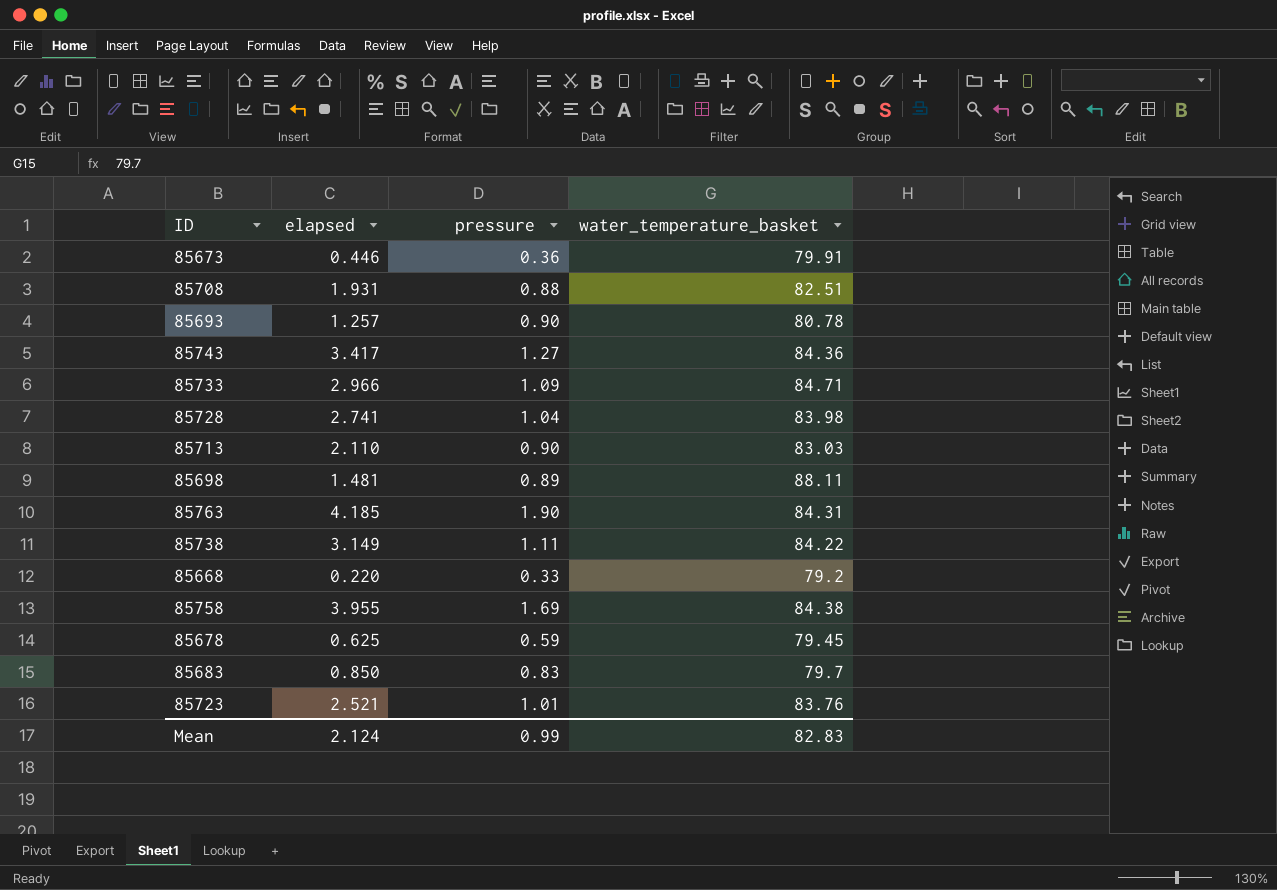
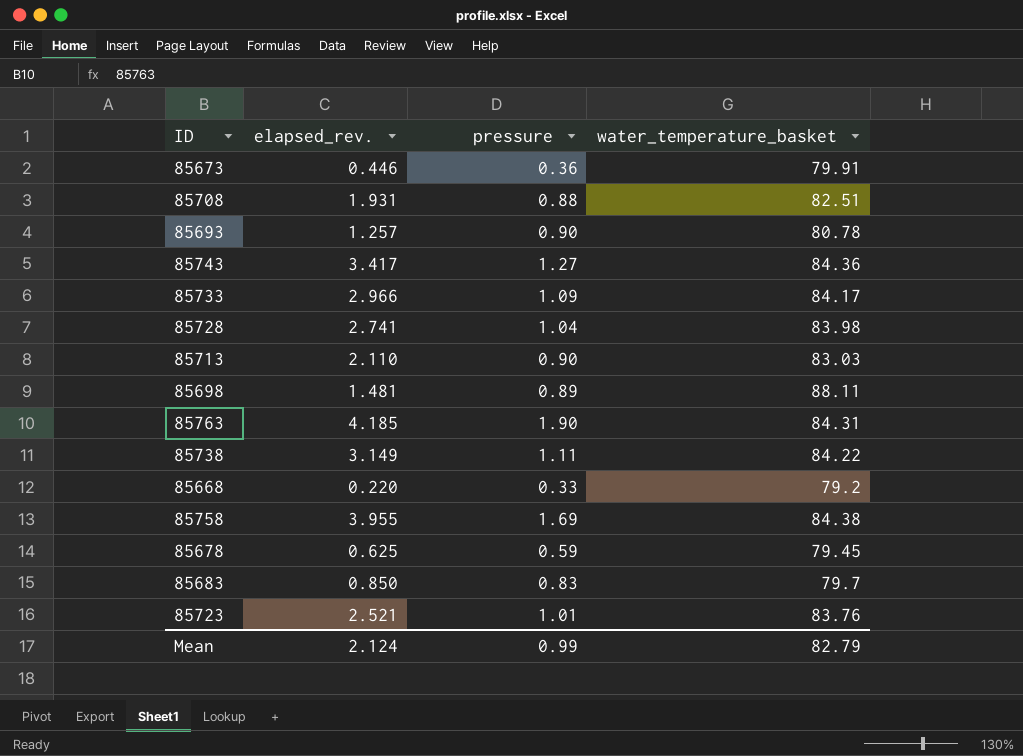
column name: elapsed -> elapsed_rev.
85733 | water_temperature_basket: 84.71 -> 84.17
Mean | water_temperature_basket: 82.83 -> 82.79

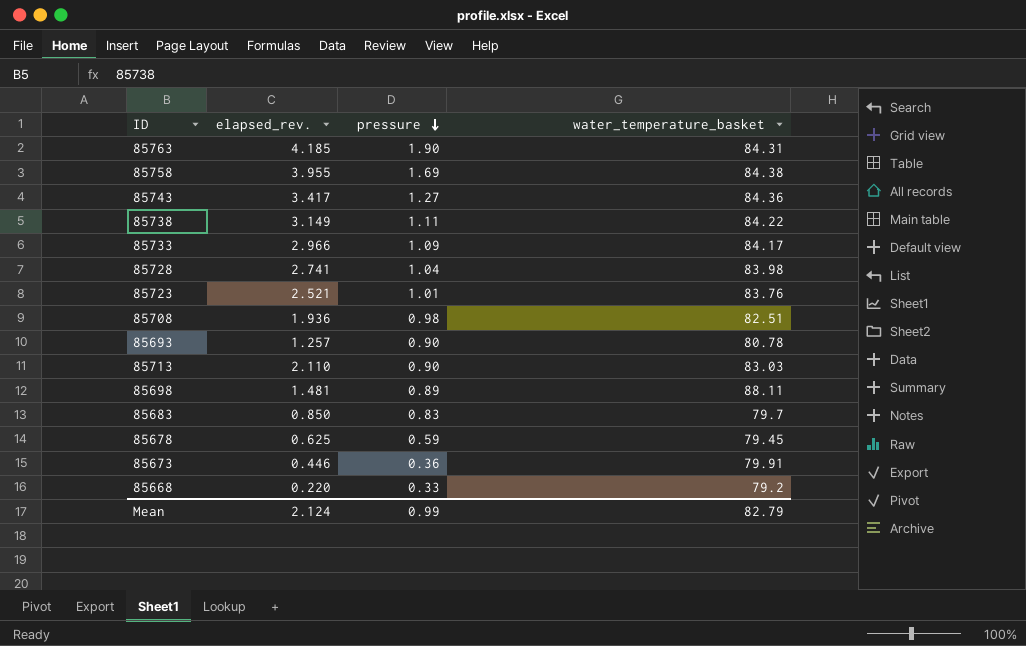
row order: none -> pressure descending
85708 | elapsed_rev.: 1.931 -> 1.936
85708 | pressure: 0.88 -> 0.98

